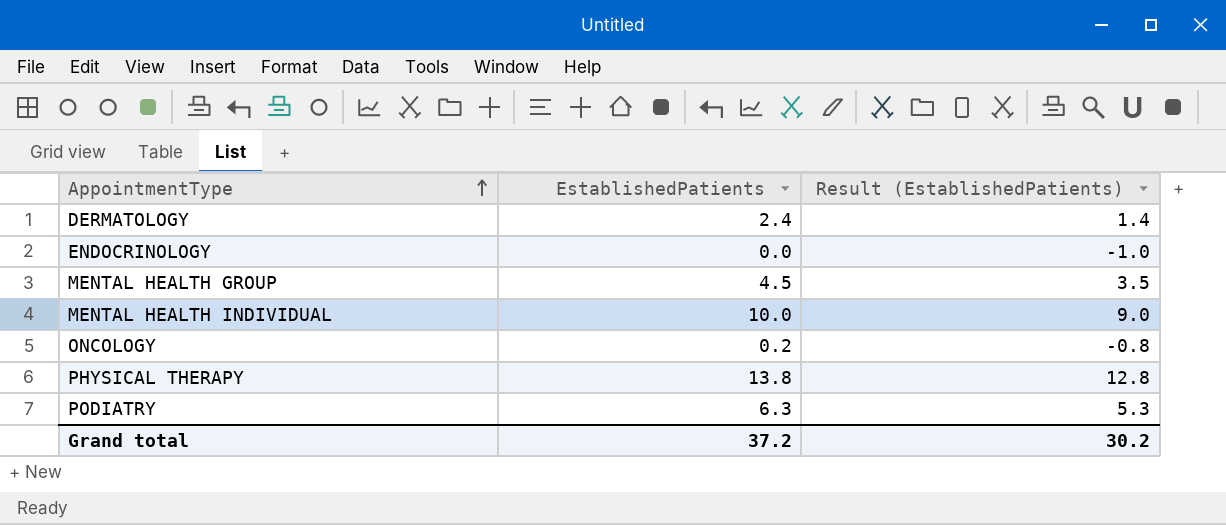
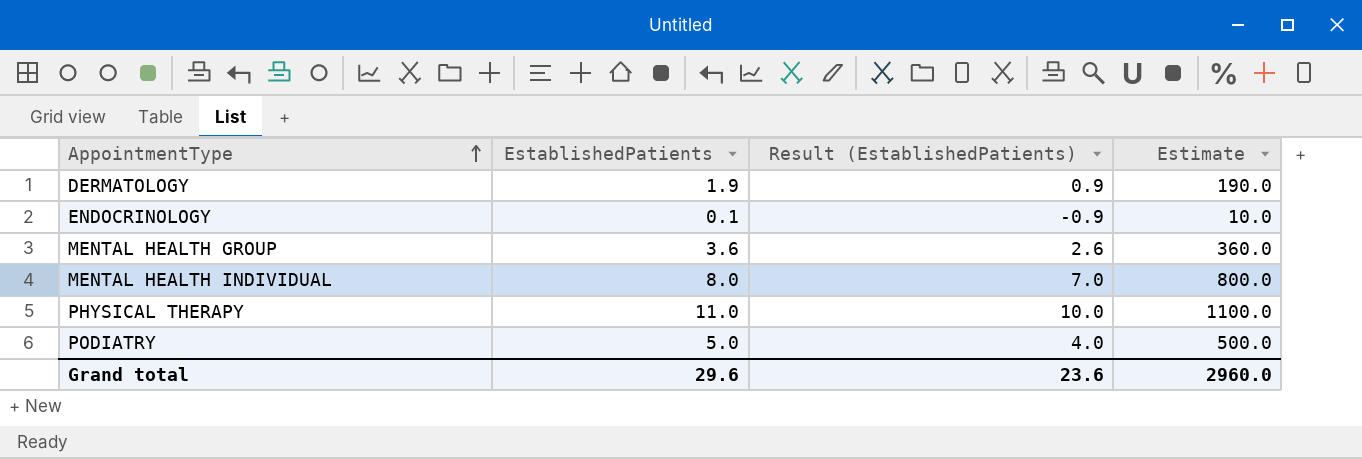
column Estimate | formula: none -> [EstablishedPatients] * 100
row ONCOLOGY: 0.2 | -0.8 -> none
DERMATOLOGY | EstablishedPatients: 2.4 -> 1.9
DERMATOLOGY | Result (EstablishedPatients): 1.4 -> 0.9
ENDOCRINOLOGY | EstablishedPatients: 0.0 -> 0.1
ENDOCRINOLOGY | Result (EstablishedPatients): -1.0 -> -0.9
MENTAL HEALTH GROUP | EstablishedPatients: 4.5 -> 3.6
MENTAL HEALTH GROUP | Result (EstablishedPatients): 3.5 -> 2.6
MENTAL HEALTH INDIVIDUAL | EstablishedPatients: 10.0 -> 8.0
MENTAL HEALTH INDIVIDUAL | Result (EstablishedPatients): 9.0 -> 7.0
PHYSICAL THERAPY | EstablishedPatients: 13.8 -> 11.0
PHYSICAL THERAPY | Result (EstablishedPatients): 12.8 -> 10.0
PODIATRY | EstablishedPatients: 6.3 -> 5.0
PODIATRY | Result (EstablishedPatients): 5.3 -> 4.0
Grand total | EstablishedPatients: 37.2 -> 29.6
Grand total | Result (EstablishedPatients): 30.2 -> 23.6

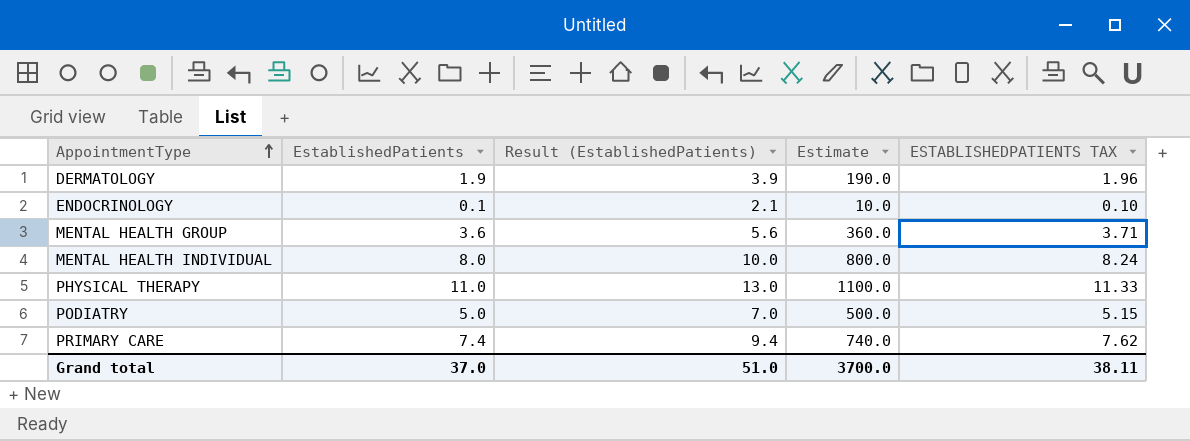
column Result (EstablishedPatients) | formula: [EstablishedPatients] - 1 -> [EstablishedPatients] + 2
column ESTABLISHEDPATIENTS TAX | formula: none -> [EstablishedPatients] * 1.03
row PRIMARY CARE: none -> 7.4 | 9.4 | 740.0 | 7.62
Grand total | EstablishedPatients: 29.6 -> 37.0
Grand total | Result (EstablishedPatients): 23.6 -> 51.0
Grand total | Estimate: 2960.0 -> 3700.0

